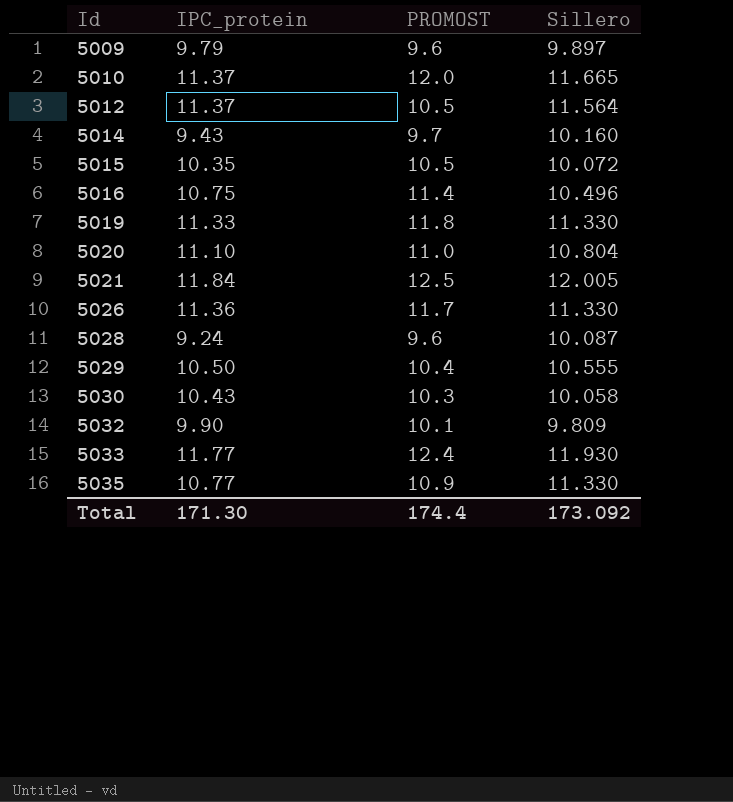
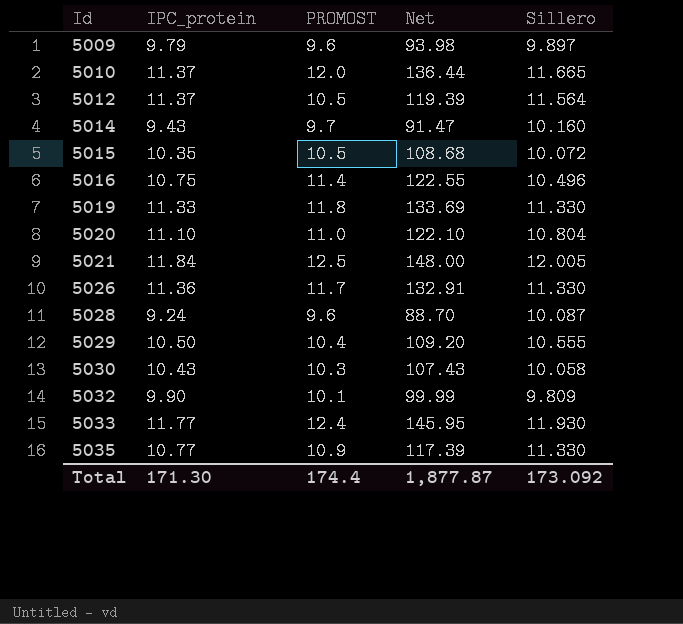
column Net | formula: none -> [IPC_protein] * [PROMOST]

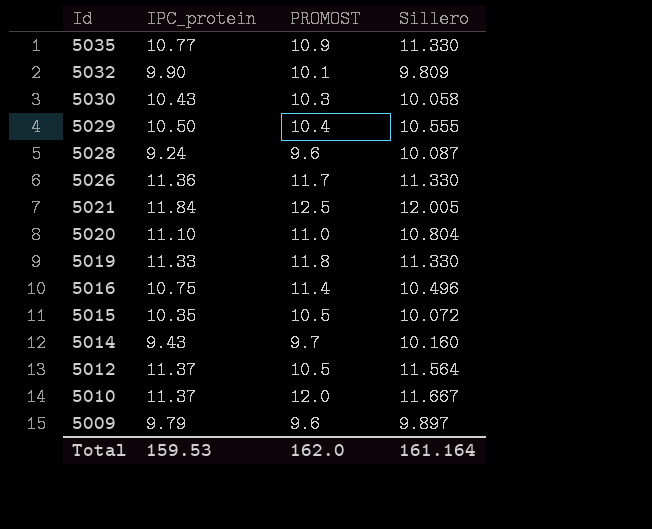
row order: Id ascending -> Id descending
column Net | formula: [IPC_protein] * [PROMOST] -> none
row 5033: 11.77 | 12.4 | 145.95 | 11.930 -> none
5010 | Sillero: 11.665 -> 11.667
Total | IPC_protein: 171.30 -> 159.53
Total | PROMOST: 174.4 -> 162.0
Total | Sillero: 173.092 -> 161.164

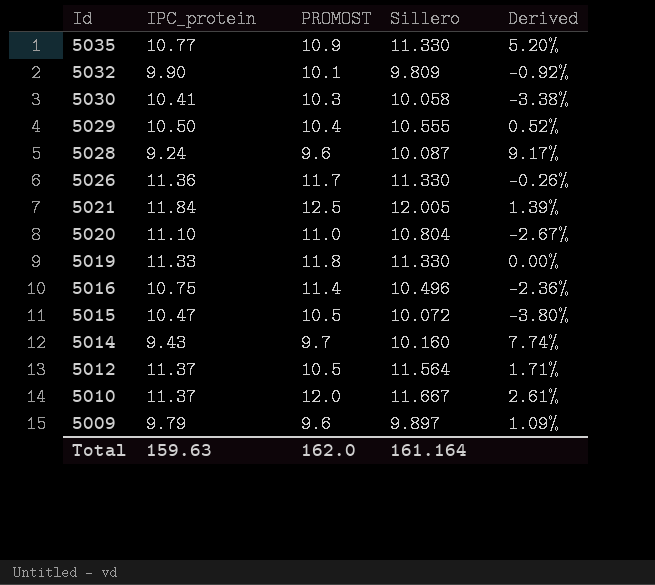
column Derived | formula: none -> ([Sillero] - [IPC_protein]) / [IPC_protein]
5030 | IPC_protein: 10.43 -> 10.41
5015 | IPC_protein: 10.35 -> 10.47
Total | IPC_protein: 159.53 -> 159.63

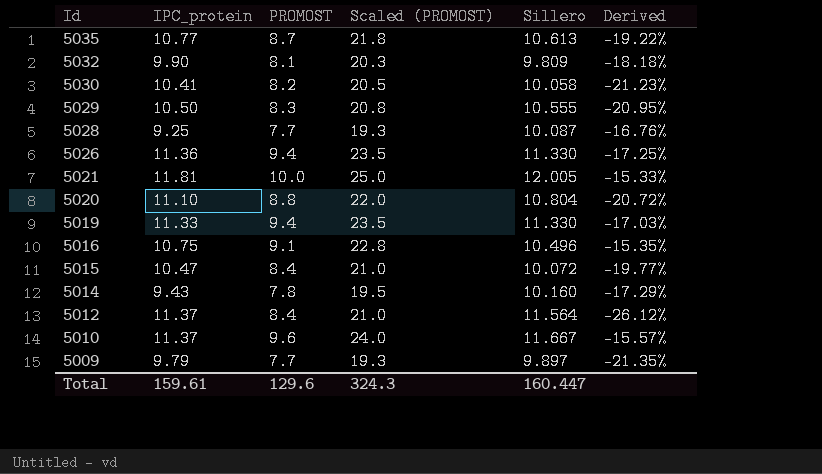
column Scaled (PROMOST) | formula: none -> [PROMOST] * 2.5
column Derived | formula: ([Sillero] - [IPC_protein]) / [IPC_protein] -> ([PROMOST] - [IPC_protein]) / [IPC_protein]
5035 | PROMOST: 10.9 -> 8.7
5035 | Sillero: 11.330 -> 10.613
5032 | PROMOST: 10.1 -> 8.1
5030 | PROMOST: 10.3 -> 8.2
5029 | PROMOST: 10.4 -> 8.3
5028 | IPC_protein: 9.24 -> 9.25
5028 | PROMOST: 9.6 -> 7.7
5026 | PROMOST: 11.7 -> 9.4
5021 | IPC_protein: 11.84 -> 11.81
5021 | PROMOST: 12.5 -> 10.0
5020 | PROMOST: 11.0 -> 8.8
5019 | PROMOST: 11.8 -> 9.4
5016 | PROMOST: 11.4 -> 9.1
5015 | PROMOST: 10.5 -> 8.4
5014 | PROMOST: 9.7 -> 7.8
5012 | PROMOST: 10.5 -> 8.4
5010 | PROMOST: 12.0 -> 9.6
5009 | PROMOST: 9.6 -> 7.7
Total | IPC_protein: 159.63 -> 159.61
Total | PROMOST: 162.0 -> 129.6
Total | Sillero: 161.164 -> 160.447

